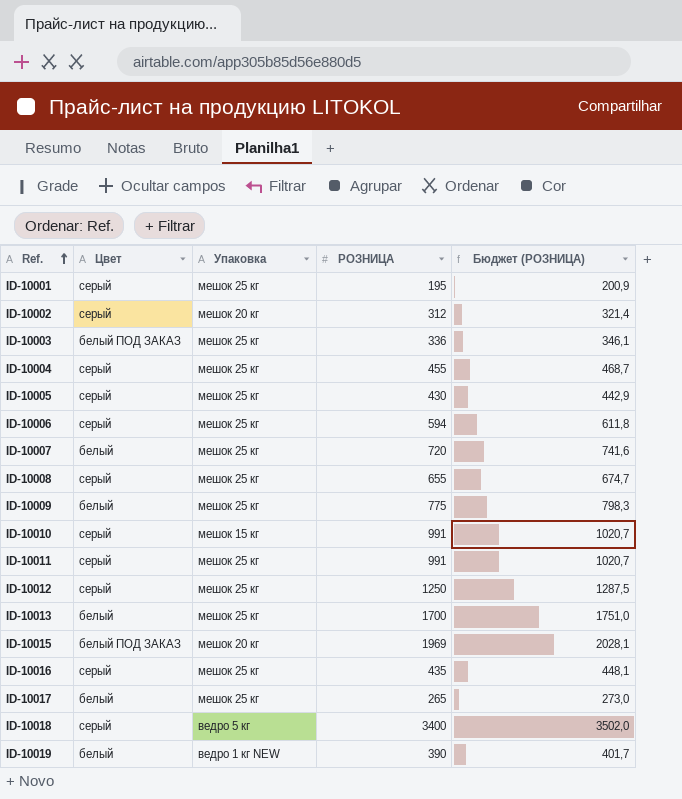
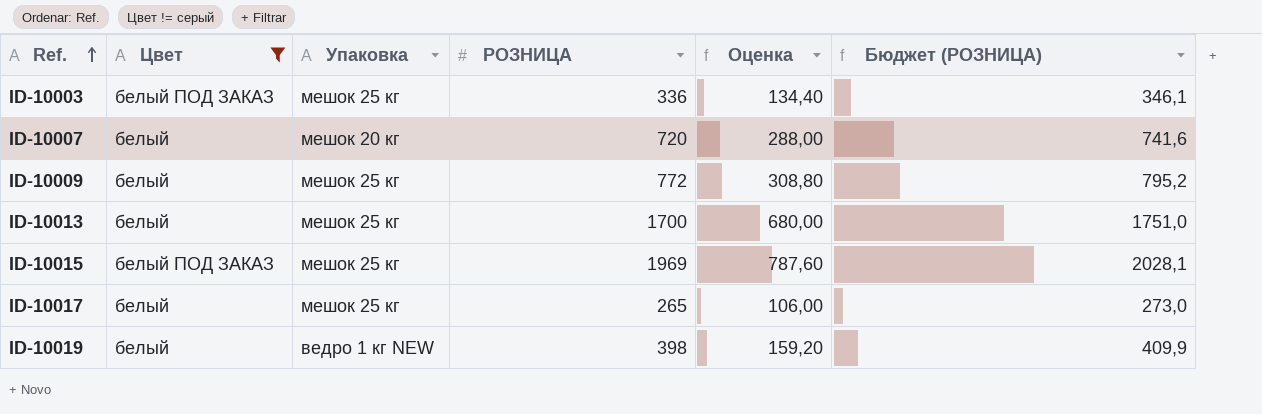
filter: none -> Цвет != серый
column Оценка | formula: none -> [РОЗНИЦА] * 0,4
ID-10007 | Упаковка: мешок 25 кг -> мешок 20 кг
ID-10009 | РОЗНИЦА: 775 -> 772
ID-10009 | Бюджет (РОЗНИЦА): 798,3 -> 795,2
ID-10015 | Упаковка: мешок 20 кг -> мешок 25 кг
ID-10019 | РОЗНИЦА: 390 -> 398
ID-10019 | Бюджет (РОЗНИЦА): 401,7 -> 409,9

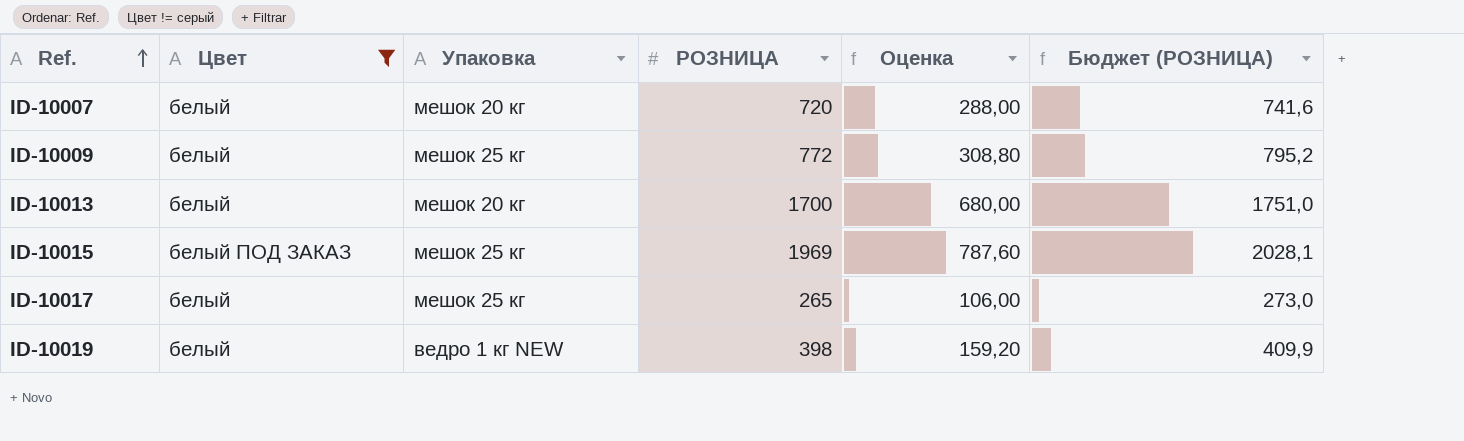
row ID-10003: белый ПОД ЗАКАЗ | мешок 25 кг | 336 | 134,40 | 346,1 -> none
ID-10013 | Упаковка: мешок 25 кг -> мешок 20 кг

